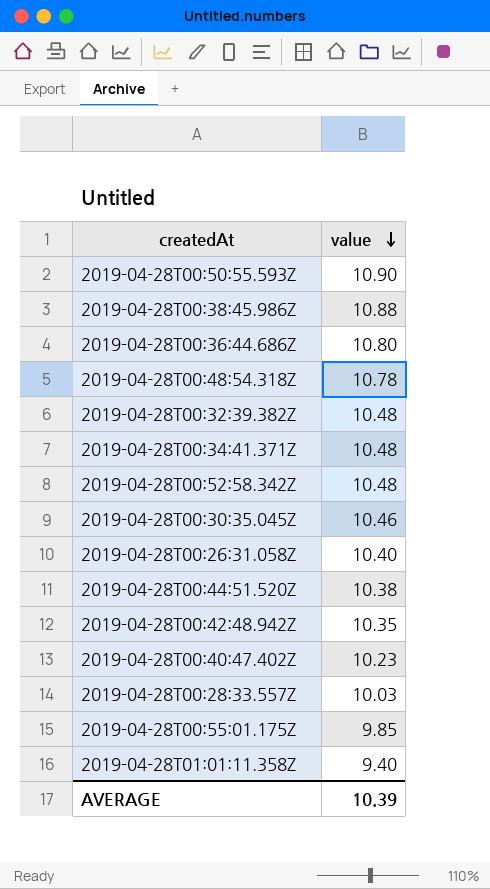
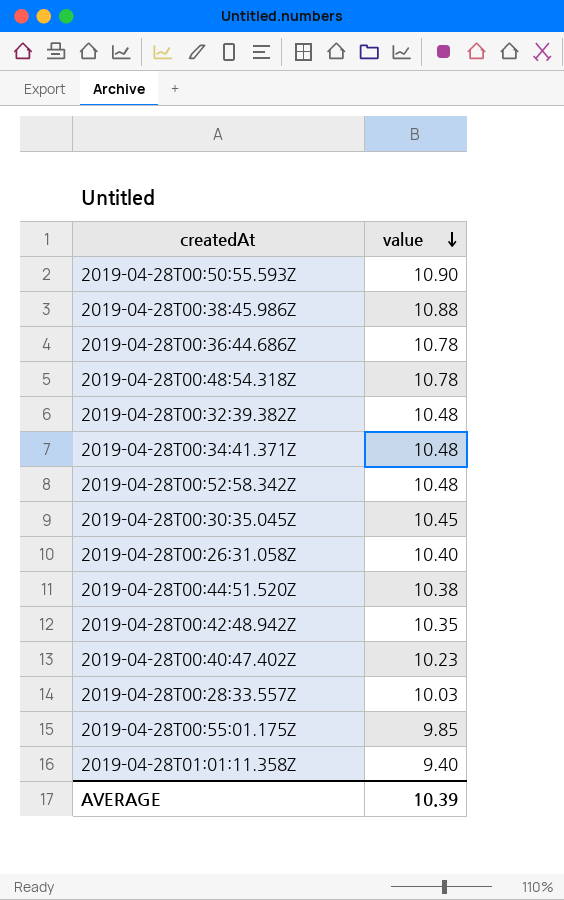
2019-04-28T00:36:44.686Z | value: 10.80 -> 10.78
2019-04-28T00:30:35.045Z | value: 10.46 -> 10.45

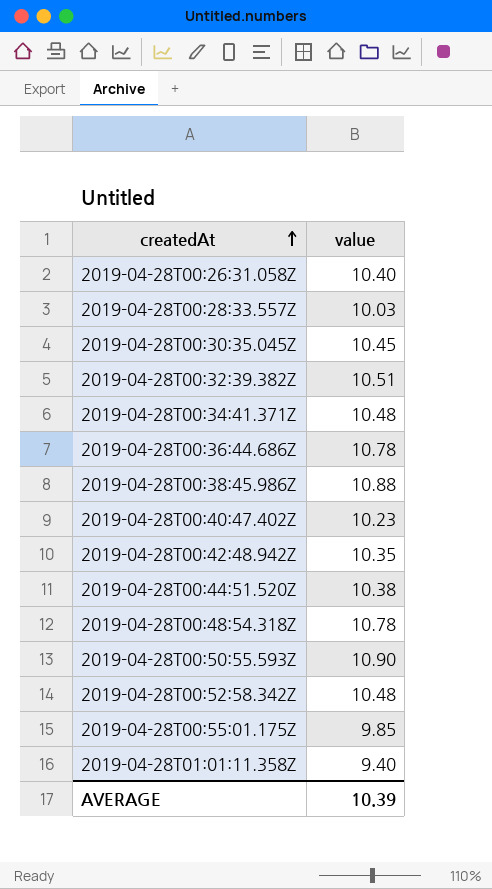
row order: value descending -> createdAt ascending
2019-04-28T00:32:39.382Z | value: 10.48 -> 10.51

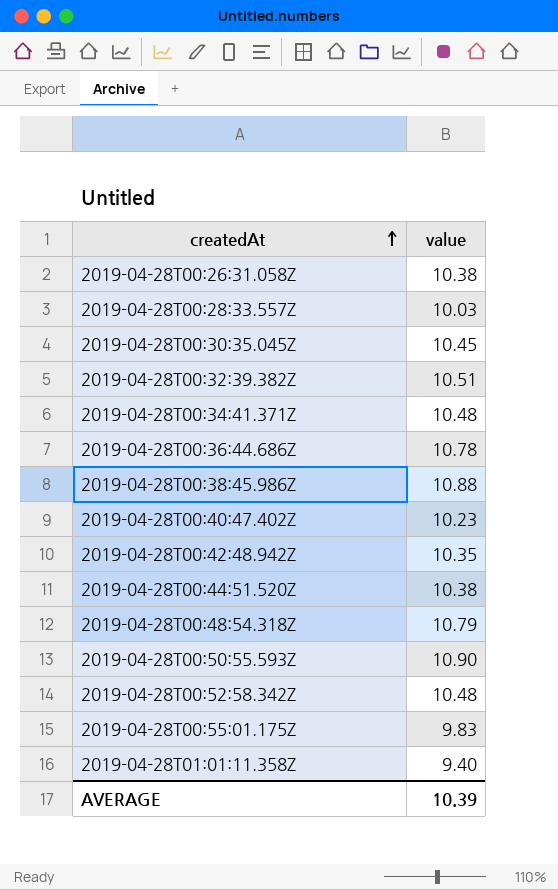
2019-04-28T00:26:31.058Z | value: 10.40 -> 10.38
2019-04-28T00:48:54.318Z | value: 10.78 -> 10.79
2019-04-28T00:55:01.175Z | value: 9.85 -> 9.83

